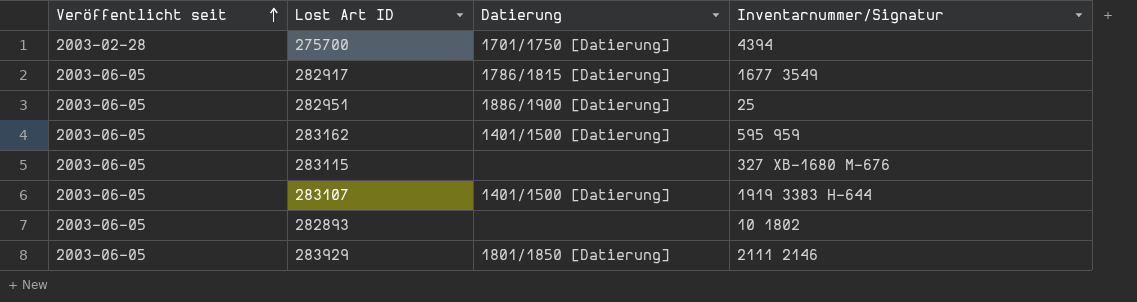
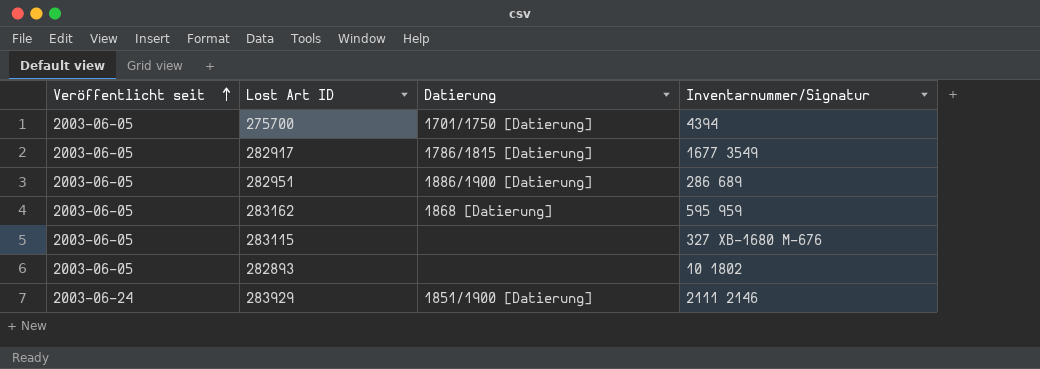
row 283107: 2003-06-05 | 1401/1500 [Datierung] | 1919 3383 H-644 -> none
275700 | Veröffentlicht seit: 2003-02-28 -> 2003-06-05
282951 | Inventarnummer/Signatur: 25 -> 286 689
283162 | Datierung: 1401/1500 [Datierung] -> 1868 [Datierung]
283929 | Veröffentlicht seit: 2003-06-05 -> 2003-06-24
283929 | Datierung: 1801/1850 [Datierung] -> 1851/1900 [Datierung]

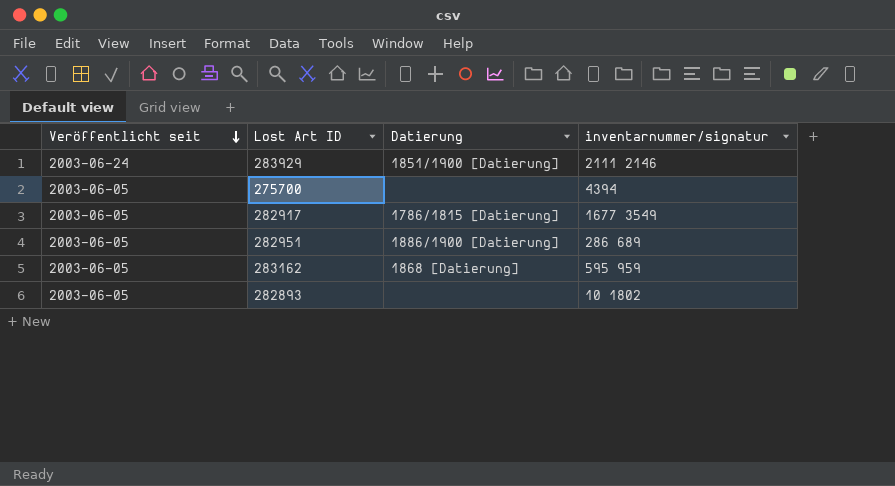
row order: Veröffentlicht seit ascending -> Veröffentlicht seit descending
column name: Inventarnummer/Signatur -> inventarnummer/signatur
row 283115: 2003-06-05 | none | 327 XB-1680 M-676 -> none
275700 | Datierung: 1701/1750 [Datierung] -> none

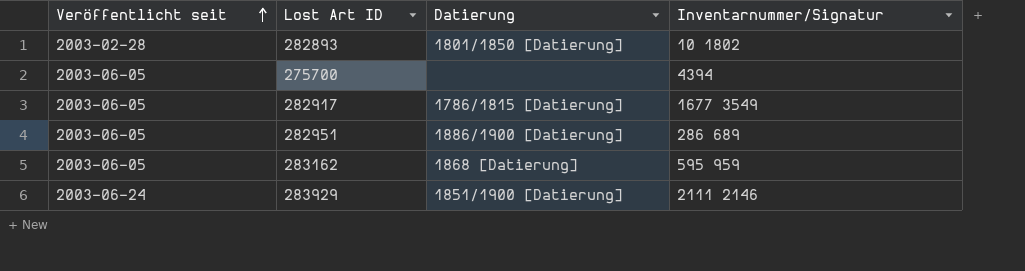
row order: Veröffentlicht seit descending -> Veröffentlicht seit ascending
column name: inventarnummer/signatur -> Inventarnummer/Signatur
282893 | Veröffentlicht seit: 2003-06-05 -> 2003-02-28
282893 | Datierung: none -> 1801/1850 [Datierung]

